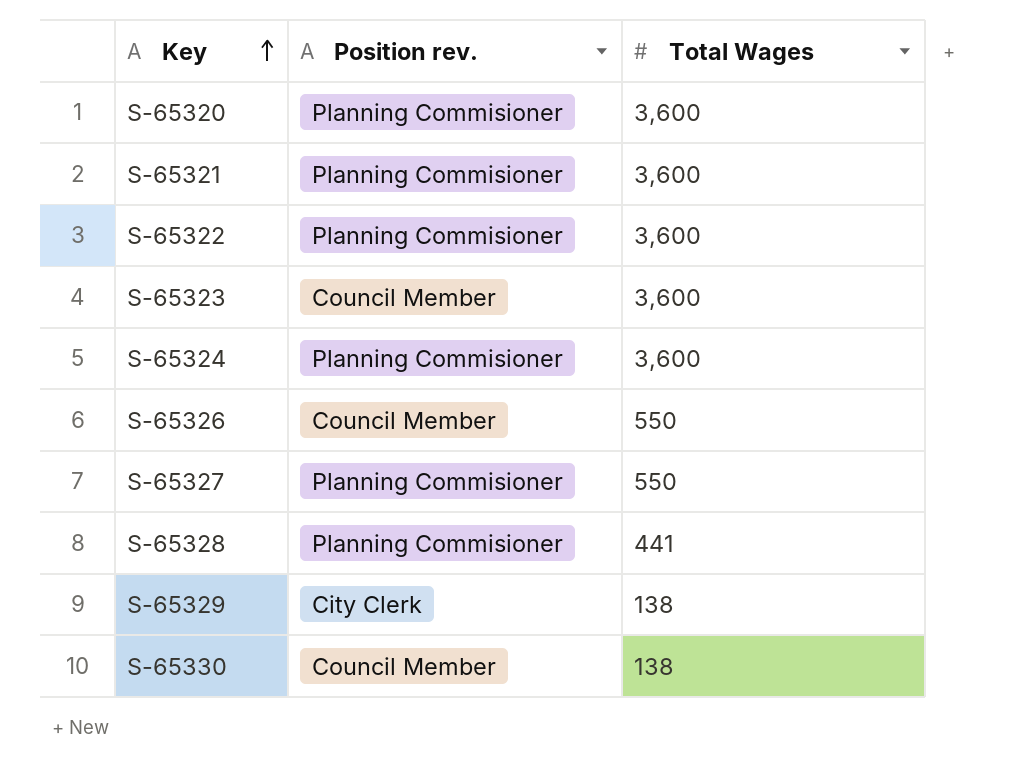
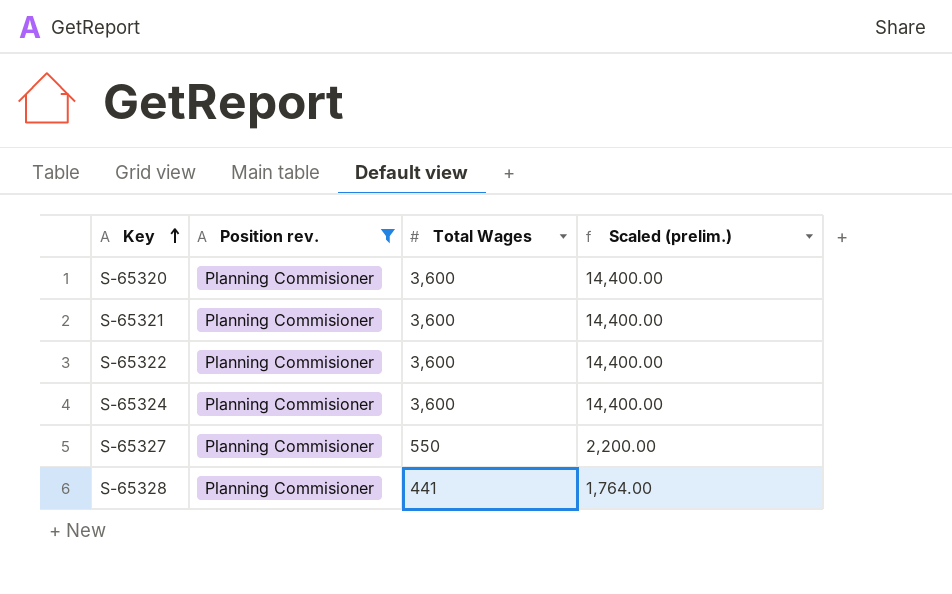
filter: none -> Position rev. = Planning Commisioner
column Scaled (prelim.) | formula: none -> [Total Wages] * 4

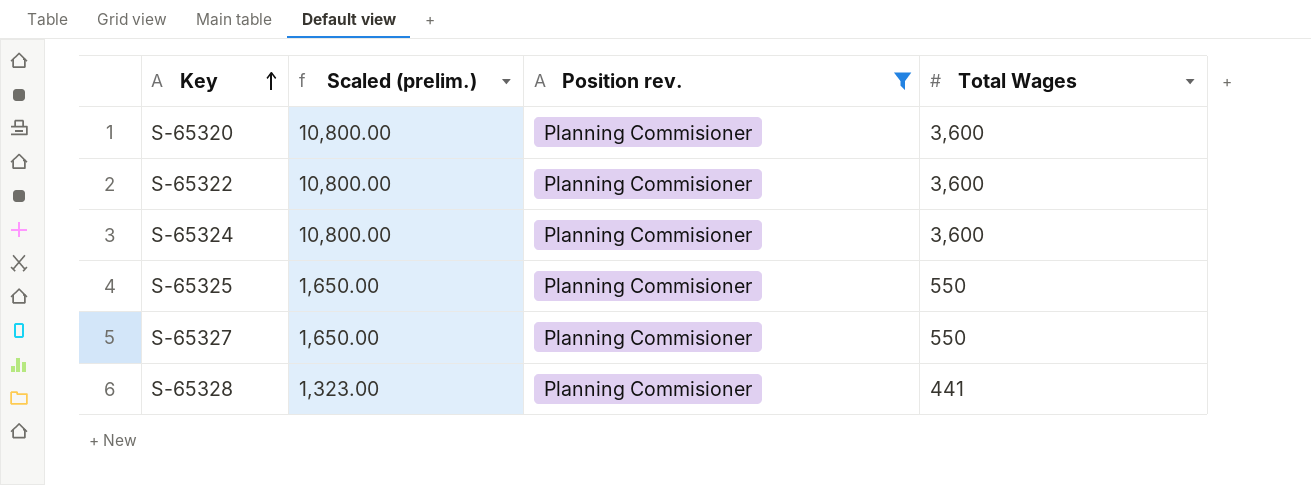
column Scaled (prelim.) | formula: [Total Wages] * 4 -> [Total Wages] * 3
column Scaled (prelim.) | position: 4 -> 2
row S-65321: Planning Commisioner | 3,600 | 14,400.00 -> none
row S-65325: none -> 1,650.00 | Planning Commisioner | 550

